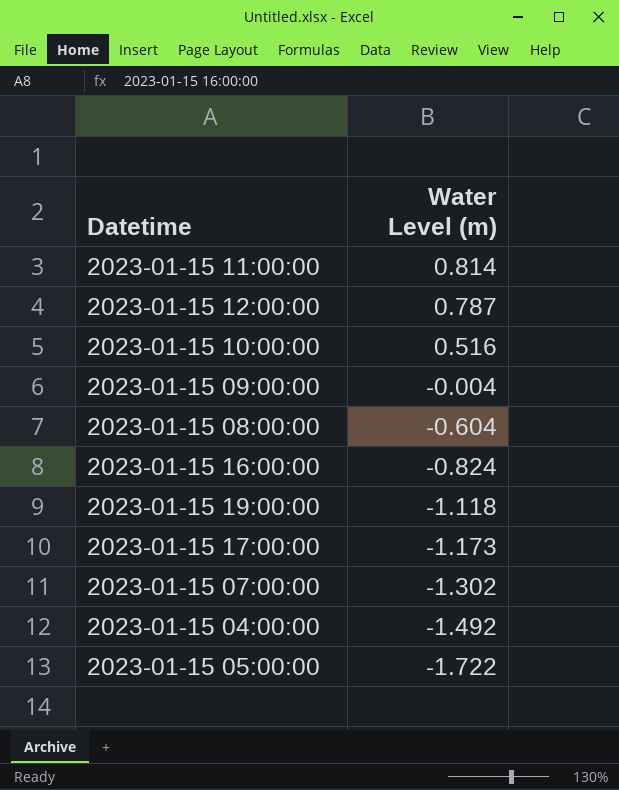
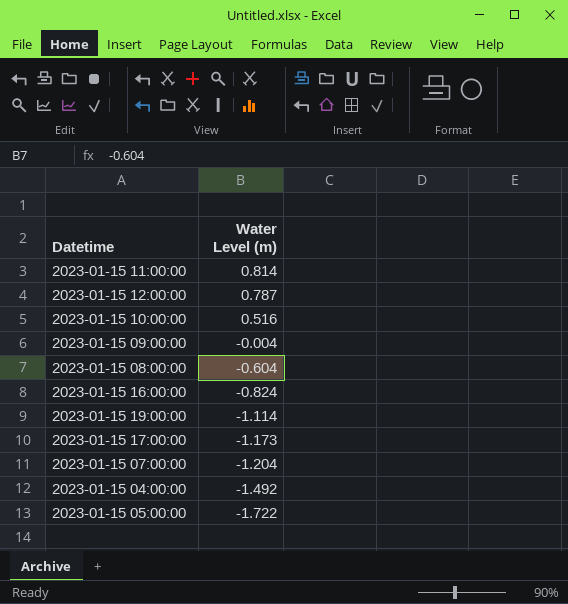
2023-01-15 19:00:00 | Water Level (m): -1.118 -> -1.114
2023-01-15 07:00:00 | Water Level (m): -1.302 -> -1.204

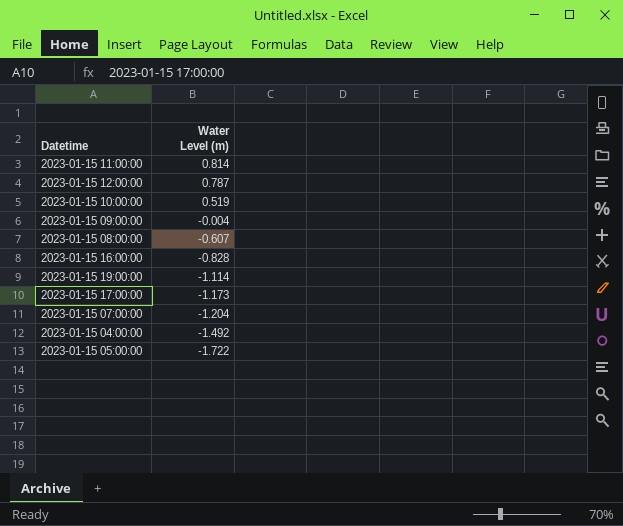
2023-01-15 10:00:00 | Water Level (m): 0.516 -> 0.519
2023-01-15 08:00:00 | Water Level (m): -0.604 -> -0.607
2023-01-15 16:00:00 | Water Level (m): -0.824 -> -0.828

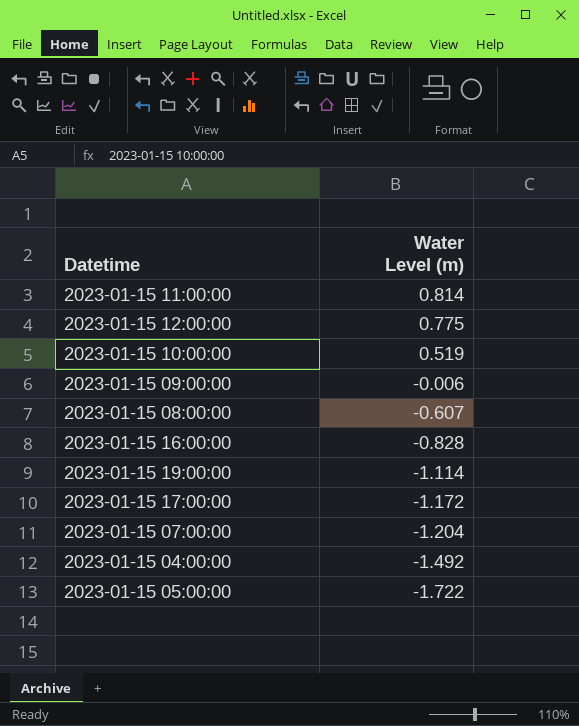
2023-01-15 12:00:00 | Water Level (m): 0.787 -> 0.775
2023-01-15 09:00:00 | Water Level (m): -0.004 -> -0.006
2023-01-15 17:00:00 | Water Level (m): -1.173 -> -1.172

